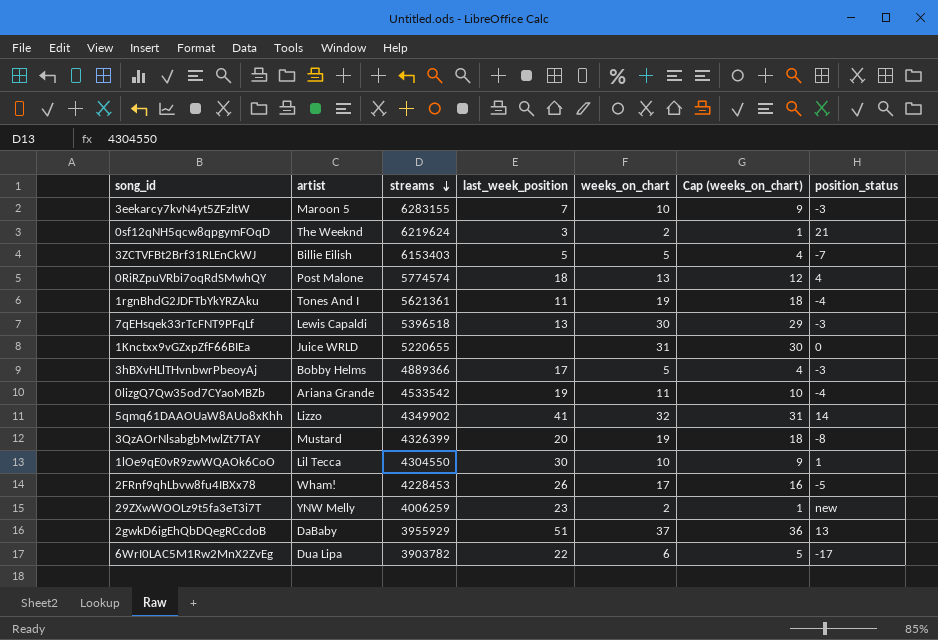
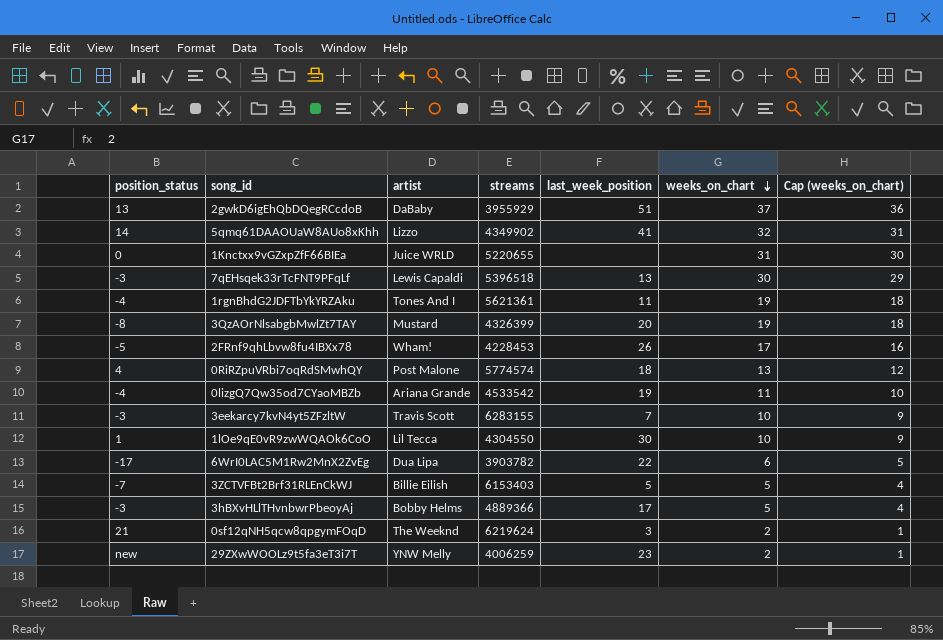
row order: streams descending -> weeks_on_chart descending
column position_status | position: 7 -> 1
3eekarcy7kvN4yt5ZFzltW | artist: Maroon 5 -> Travis Scott

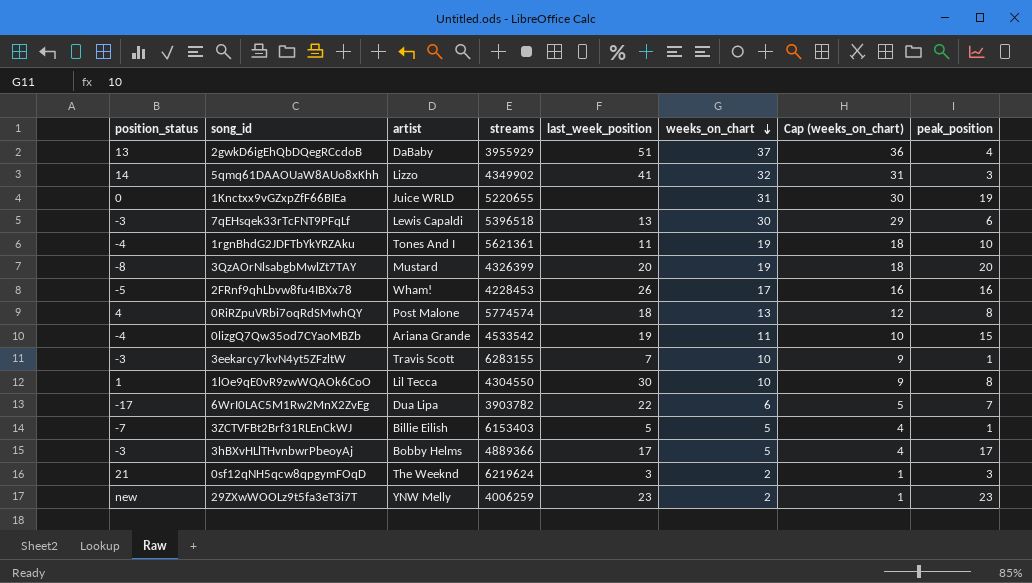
column peak_position | position: none -> 8

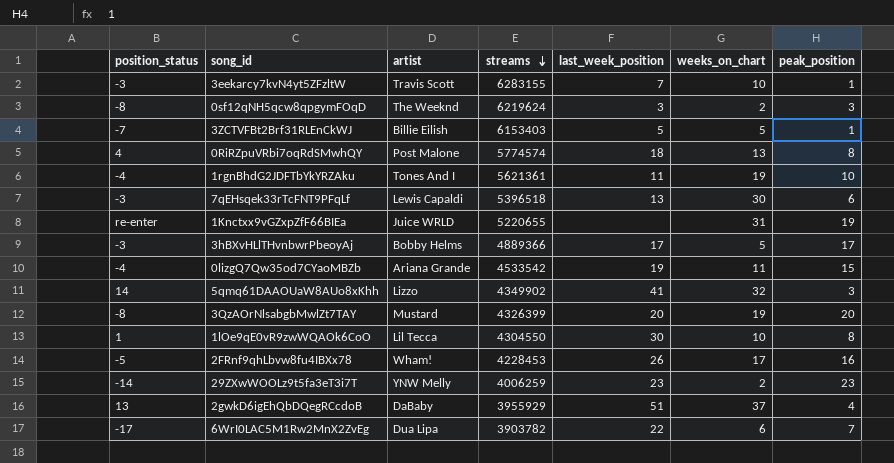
row order: weeks_on_chart descending -> streams descending
column Cap (weeks_on_chart) | formula: [weeks_on_chart] - 1 -> none
0sf12qNH5qcw8qpgymFOqD | position_status: 21 -> -8
1Knctxx9vGZxpZfF66BIEa | position_status: 0 -> re-enter
29ZXwWOOLz9t5fa3eT3i7T | position_status: new -> -14

